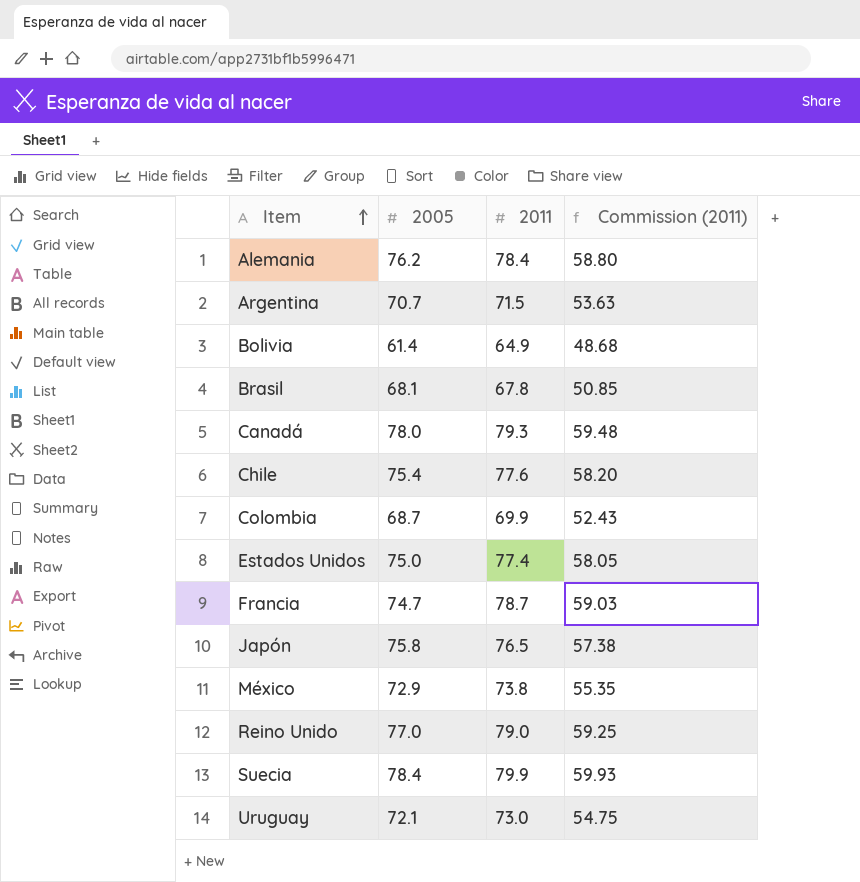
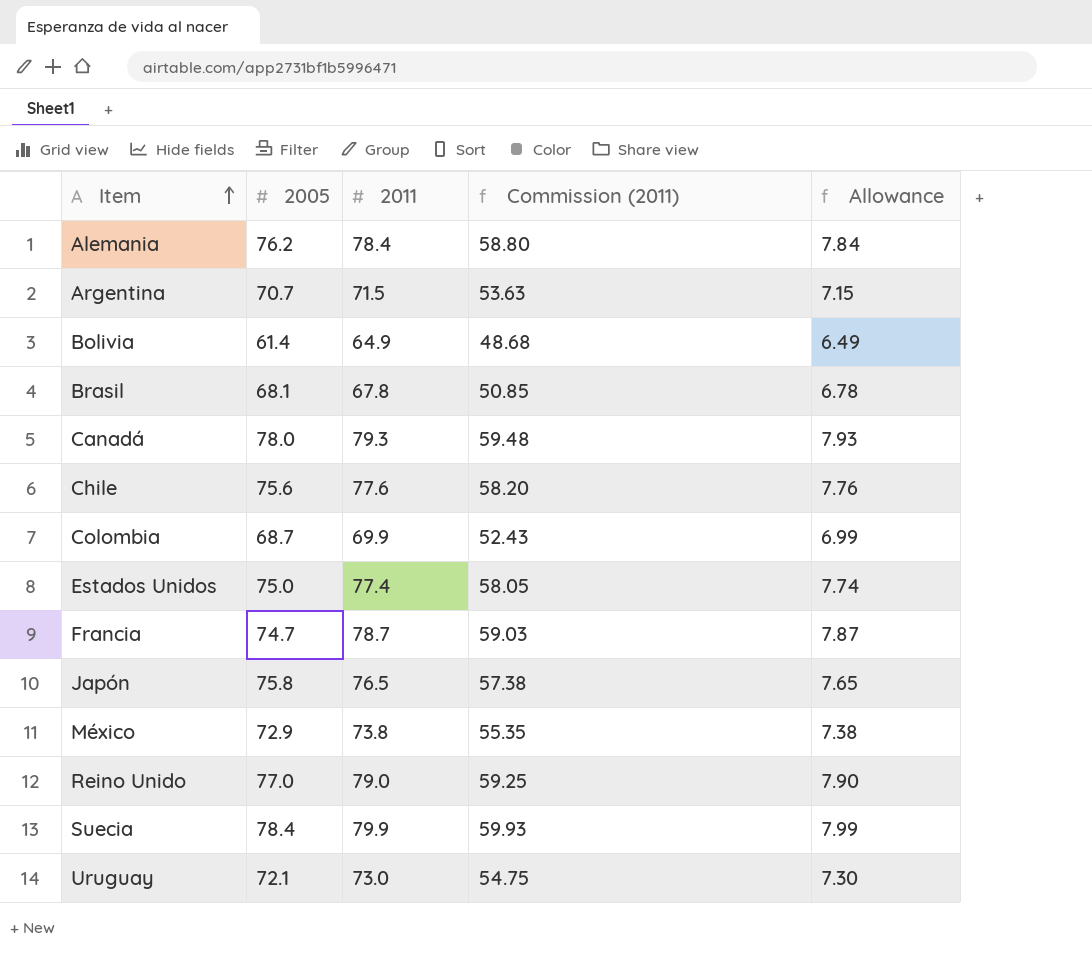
column Allowance | formula: none -> [2011] * 0.1
Chile | 2005: 75.4 -> 75.6

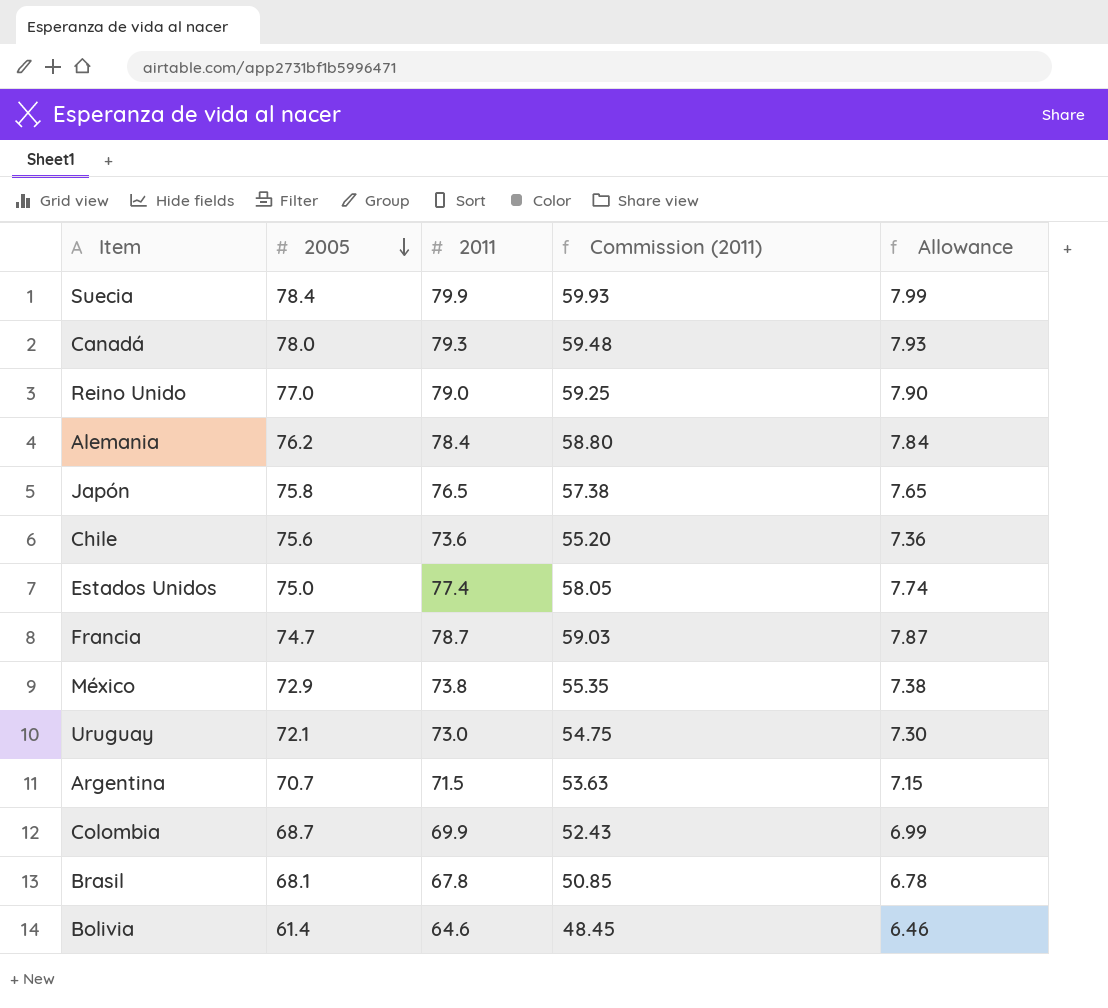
row order: Item ascending -> 2005 descending
Chile | 2011: 77.6 -> 73.6
Chile | Commission (2011): 58.20 -> 55.20
Chile | Allowance: 7.76 -> 7.36
Bolivia | 2011: 64.9 -> 64.6
Bolivia | Commission (2011): 48.68 -> 48.45
Bolivia | Allowance: 6.49 -> 6.46

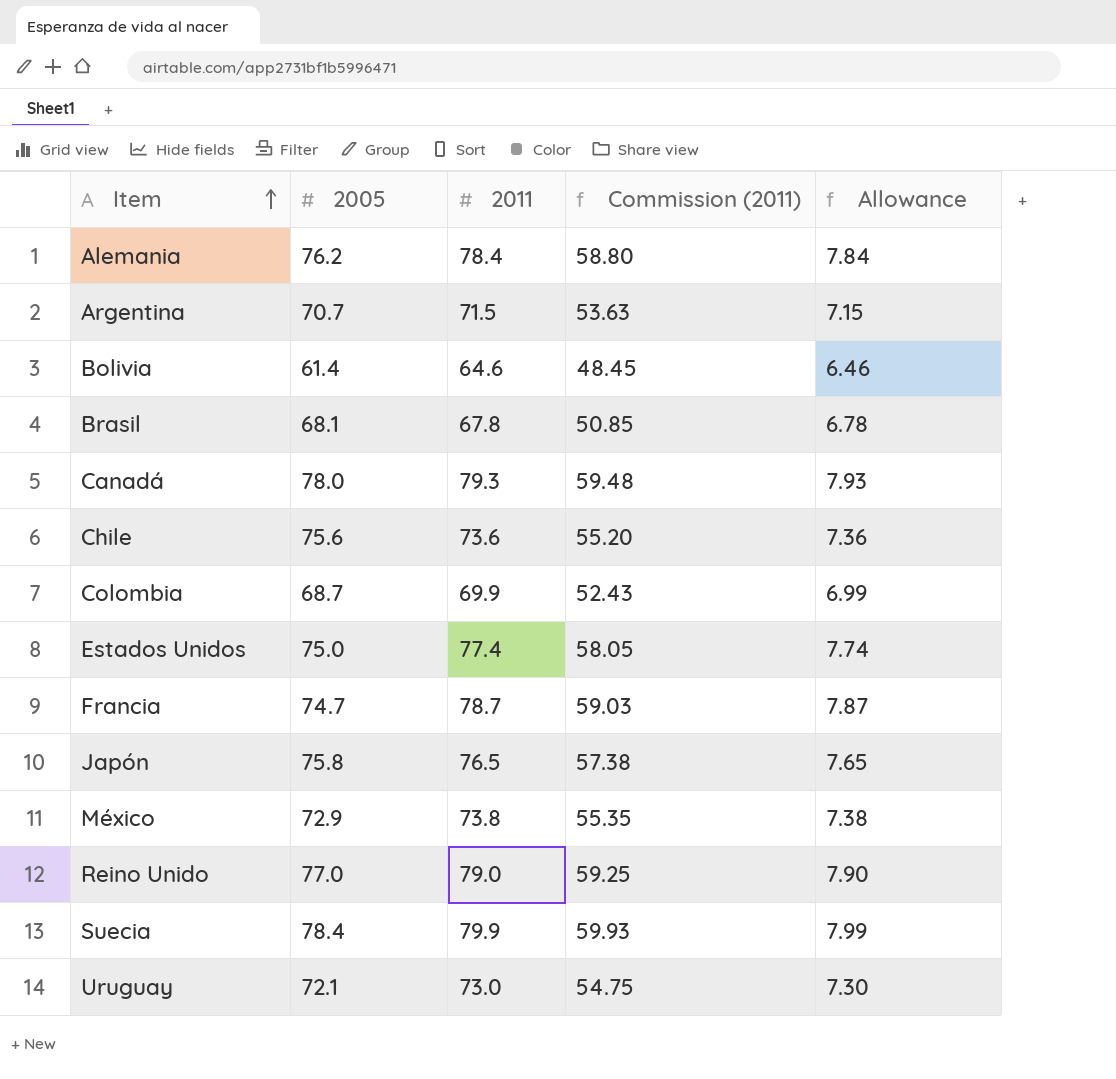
row order: 2005 descending -> Item ascending

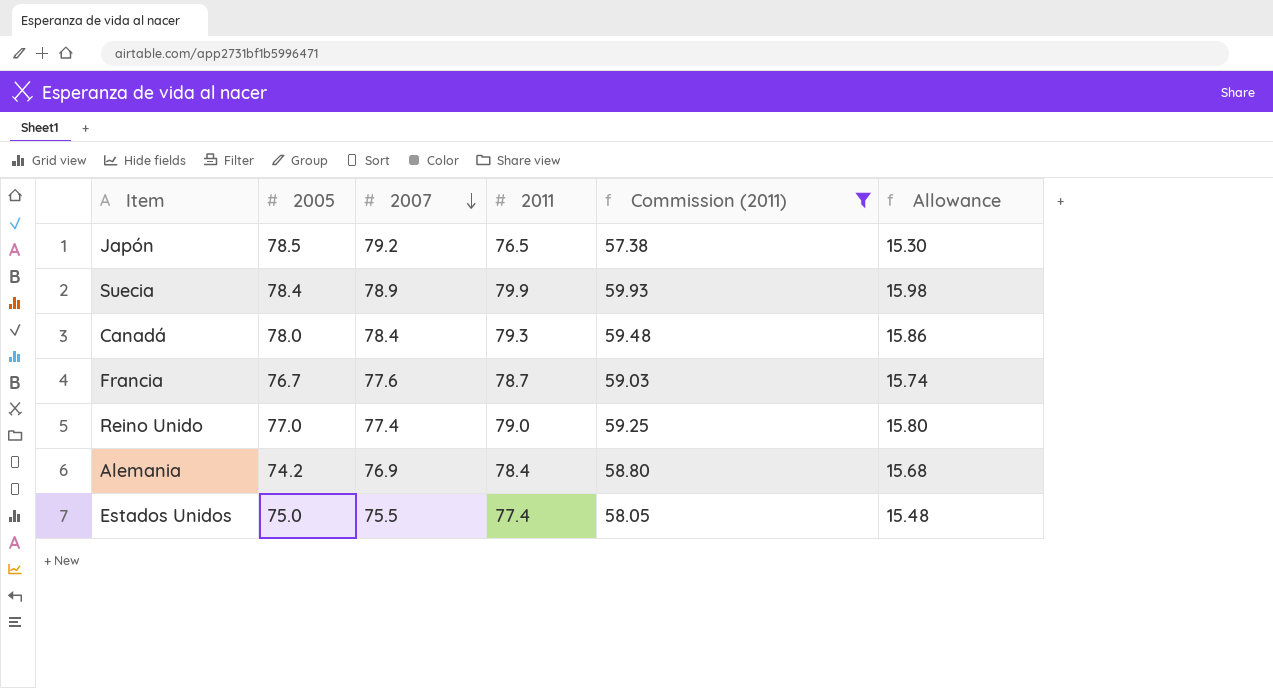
filter: none -> Commission (2011) >= 57.38
row order: Item ascending -> 2007 descending
column 2007 | position: none -> 3
column Allowance | formula: [2011] * 0.1 -> [2011] * 0.2
Japón | 2005: 75.8 -> 78.5
Francia | 2005: 74.7 -> 76.7
Alemania | 2005: 76.2 -> 74.2

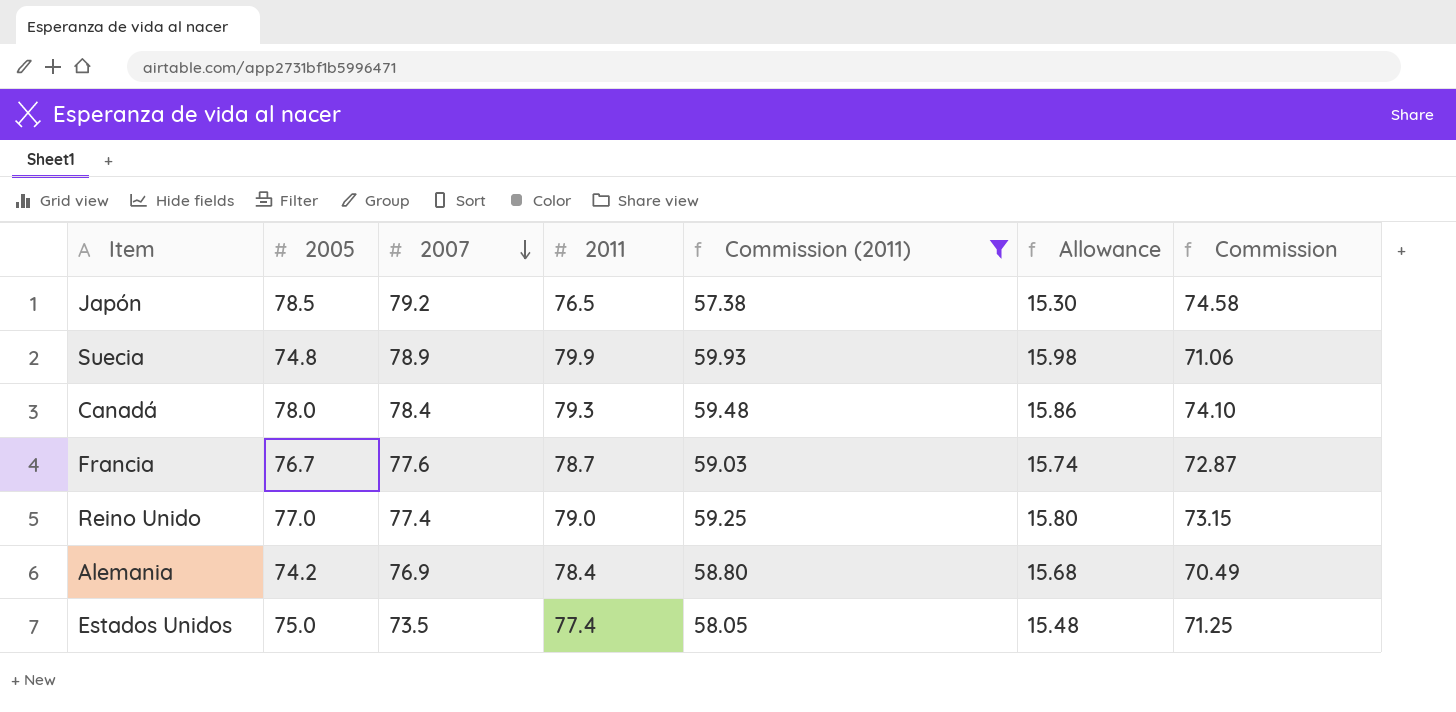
column Commission | formula: none -> [2005] * 0.95
Suecia | 2005: 78.4 -> 74.8
Estados Unidos | 2007: 75.5 -> 73.5

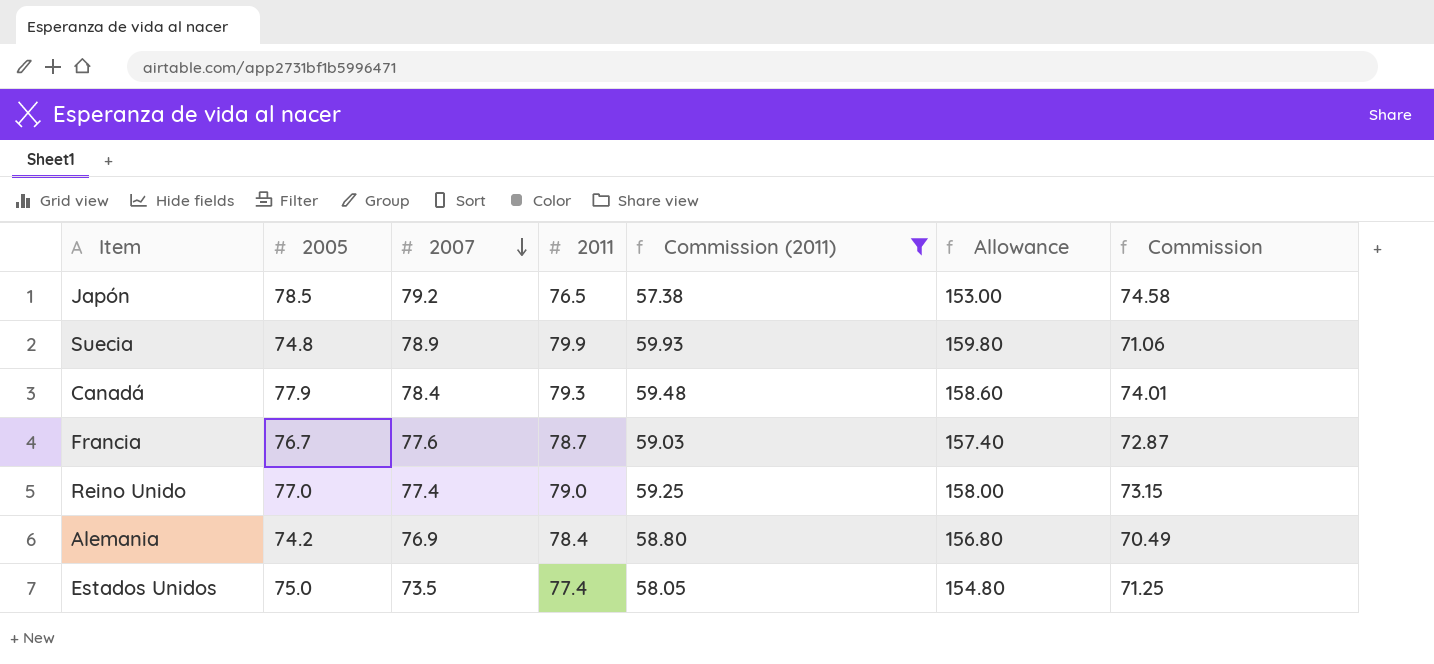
column Allowance | formula: [2011] * 0.2 -> [2011] * 2
Canadá | 2005: 78.0 -> 77.9
Canadá | Commission: 74.10 -> 74.01

